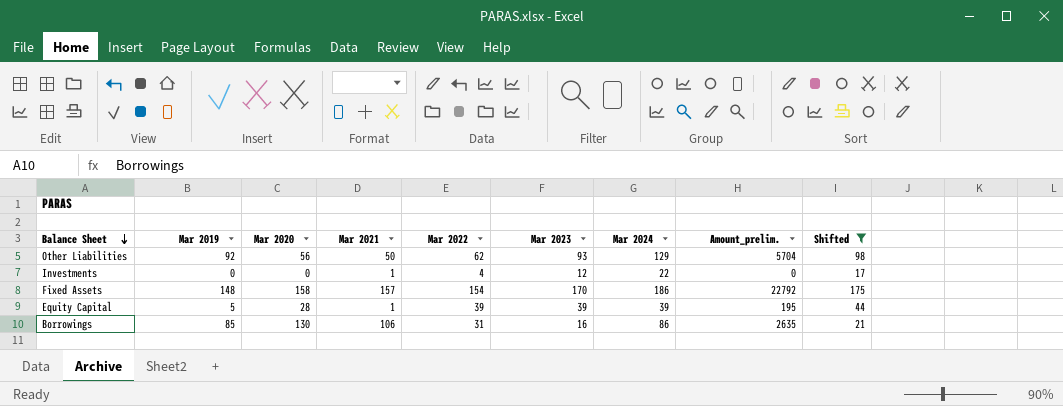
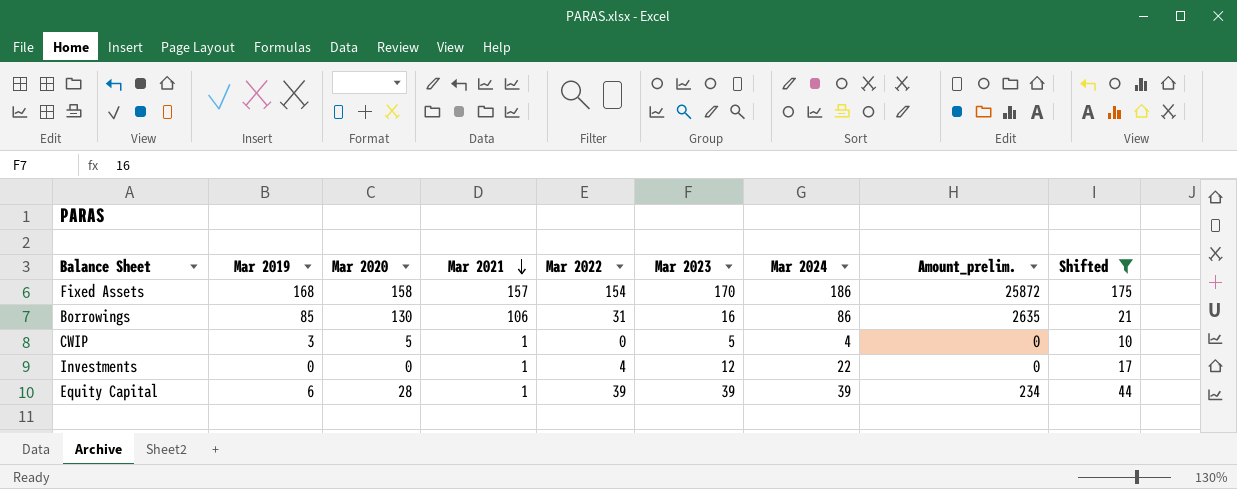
row order: Balance Sheet descending -> Mar 2021 descending
row Other Liabilities: 92 | 56 | 50 | 62 | 93 | 129 | 5704 | 98 -> none
Fixed Assets | Mar 2019: 148 -> 168
Fixed Assets | Amount_prelim.: 22792 -> 25872
row CWIP: none -> 3 | 5 | 1 | 0 | 5 | 4 | 0 | 10
Equity Capital | Mar 2019: 5 -> 6
Equity Capital | Amount_prelim.: 195 -> 234

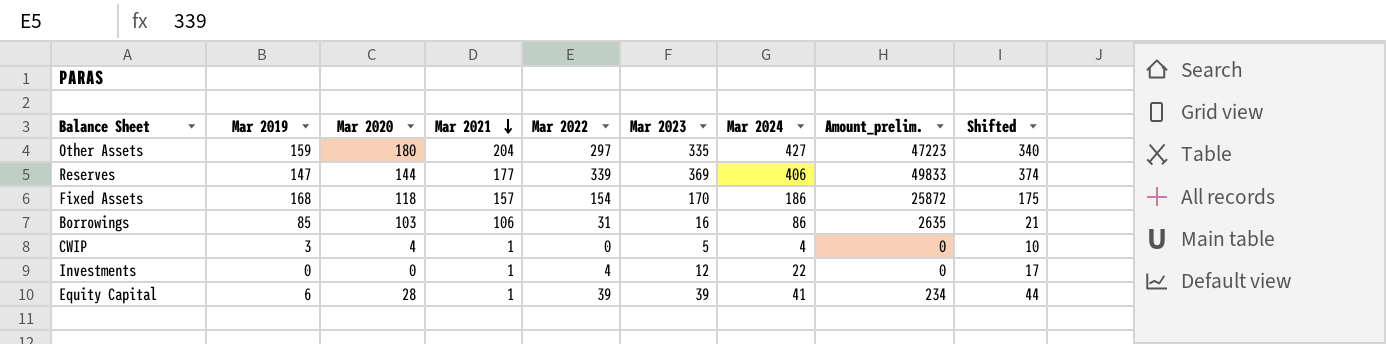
filter: Shifted <= 175 -> none
Fixed Assets | Mar 2020: 158 -> 118
Borrowings | Mar 2020: 130 -> 103
CWIP | Mar 2020: 5 -> 4
Equity Capital | Mar 2024: 39 -> 41

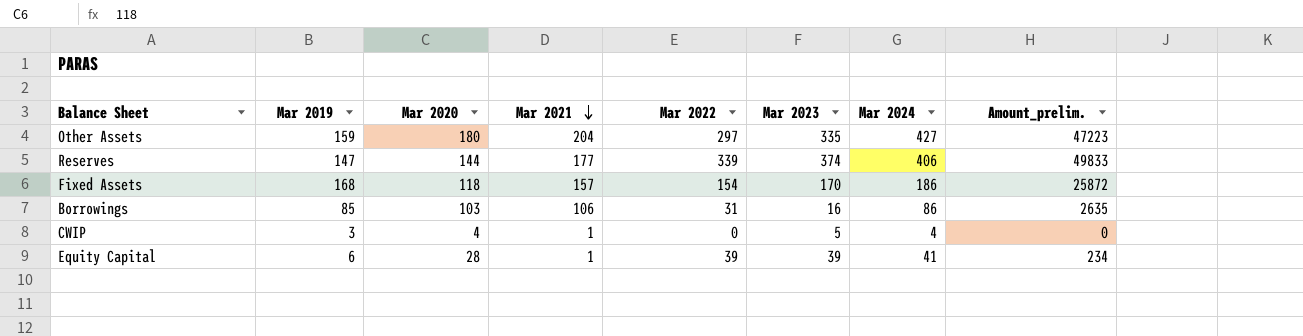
column Shifted | formula: [Mar 2023] + 5 -> none
row Investments: 0 | 0 | 1 | 4 | 12 | 22 | 0 | 17 -> none
Reserves | Mar 2023: 369 -> 374

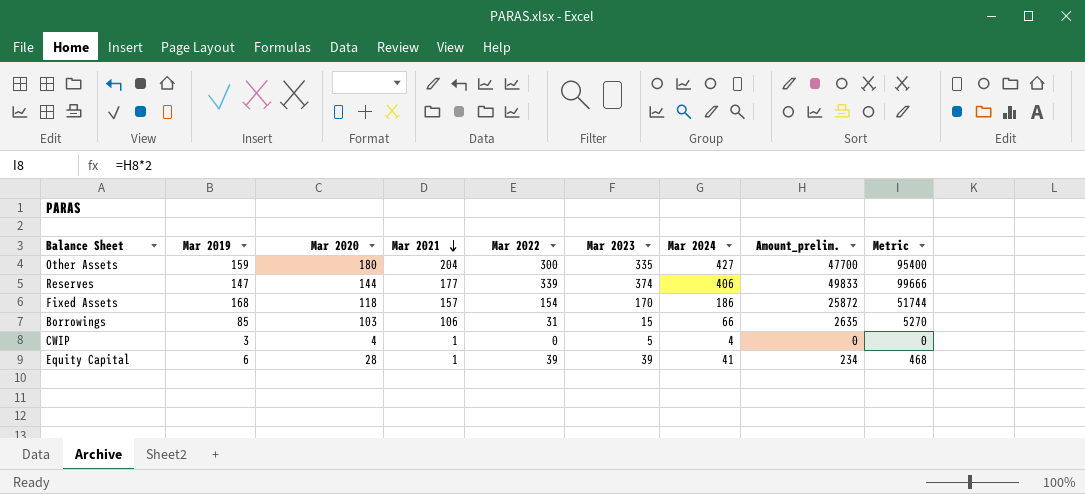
column Metric | formula: none -> [Amount_prelim.] * 2
Other Assets | Mar 2022: 297 -> 300
Other Assets | Amount_prelim.: 47223 -> 47700
Borrowings | Mar 2023: 16 -> 15
Borrowings | Mar 2024: 86 -> 66

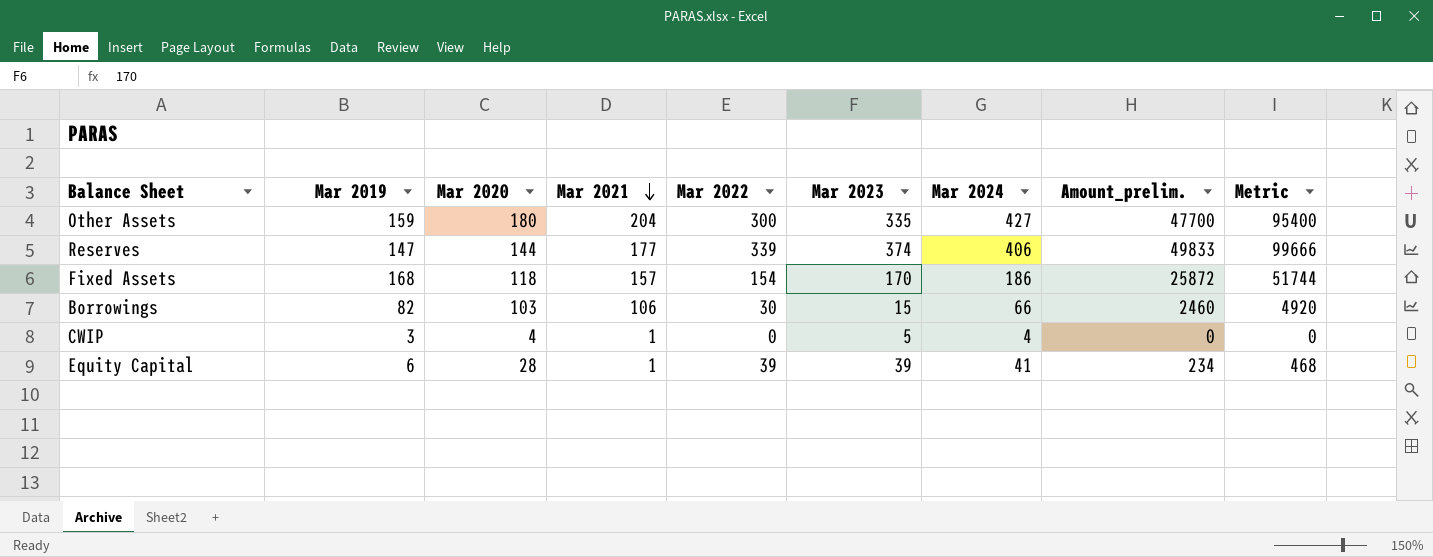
Borrowings | Mar 2019: 85 -> 82
Borrowings | Mar 2022: 31 -> 30
Borrowings | Amount_prelim.: 2635 -> 2460
Borrowings | Metric: 5270 -> 4920

